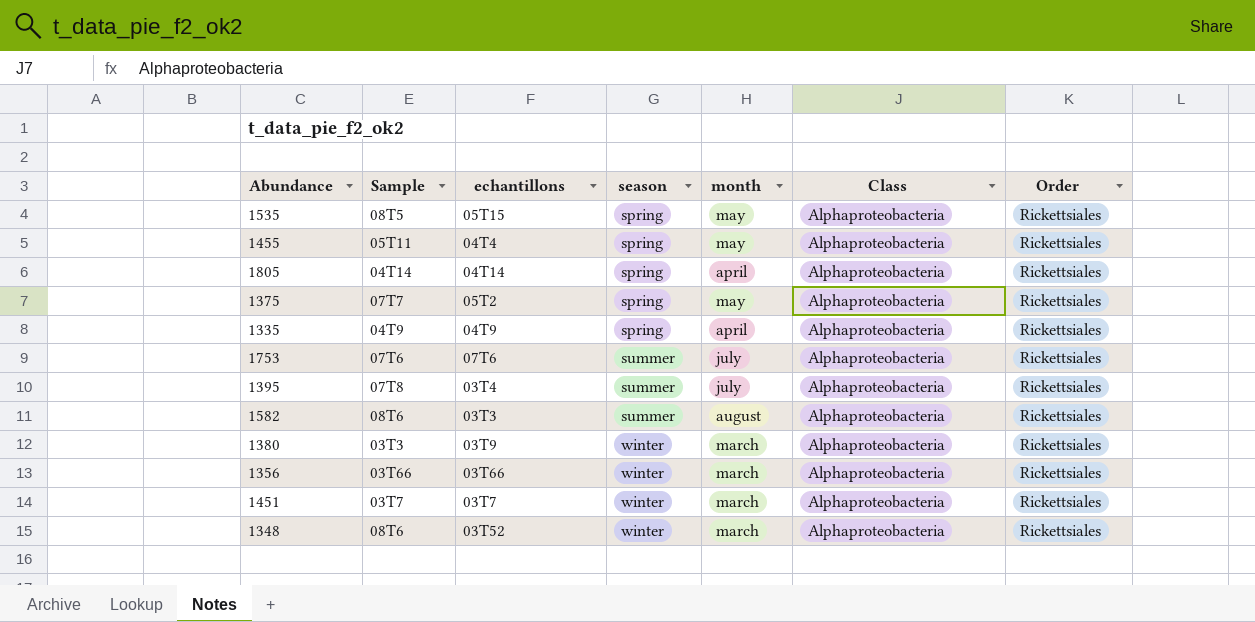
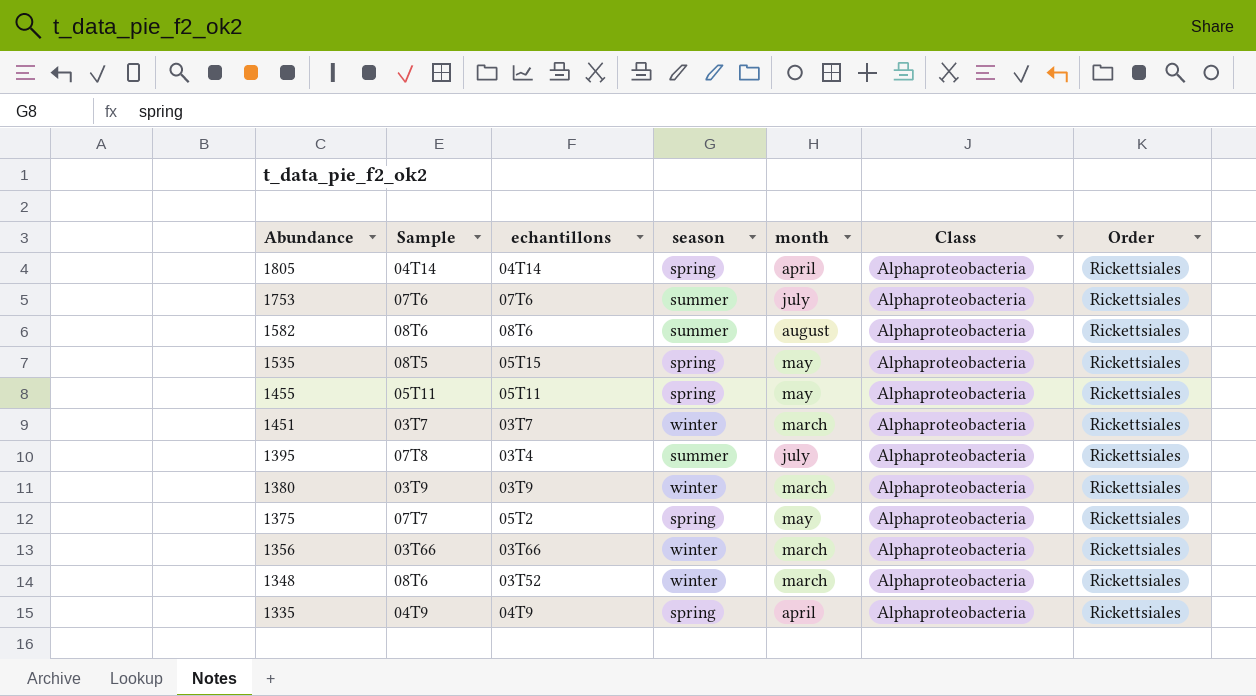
row order: season ascending -> Abundance descending
1582 | echantillons: 03T3 -> 08T6
1455 | echantillons: 04T4 -> 05T11
1380 | Sample: 03T3 -> 03T9

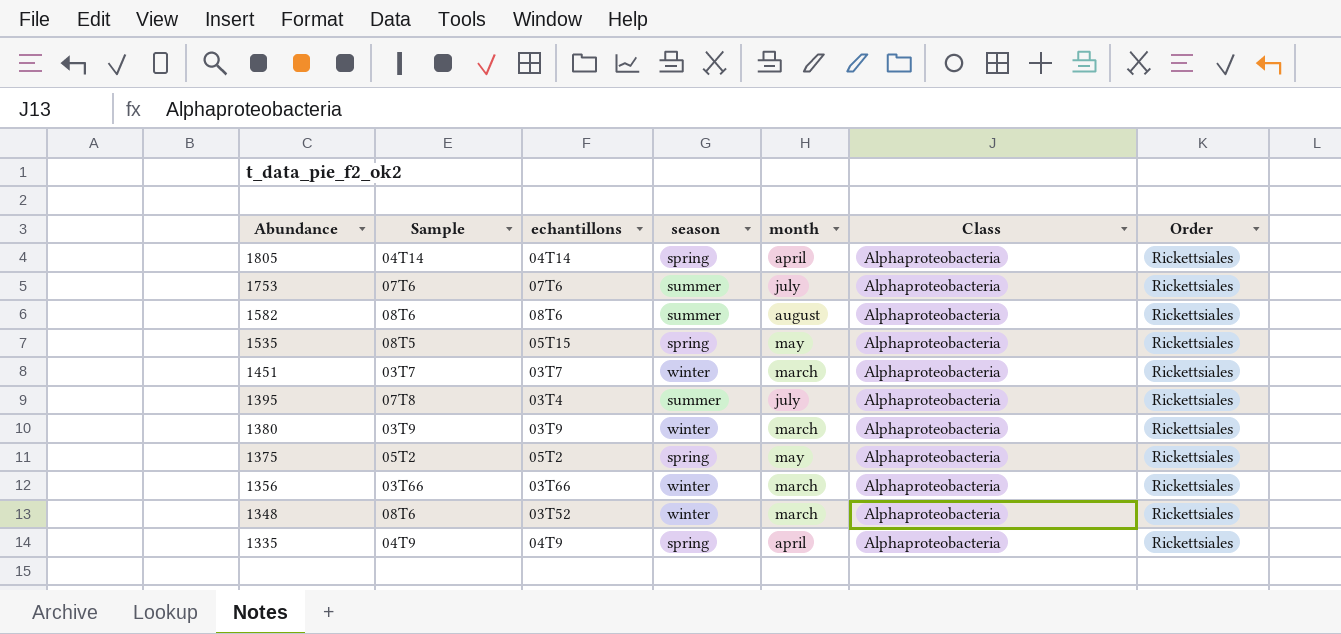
row 1455: 05T11 | 05T11 | spring | may | Alphaproteobacteria | Rickettsiales -> none
1375 | Sample: 07T7 -> 05T2

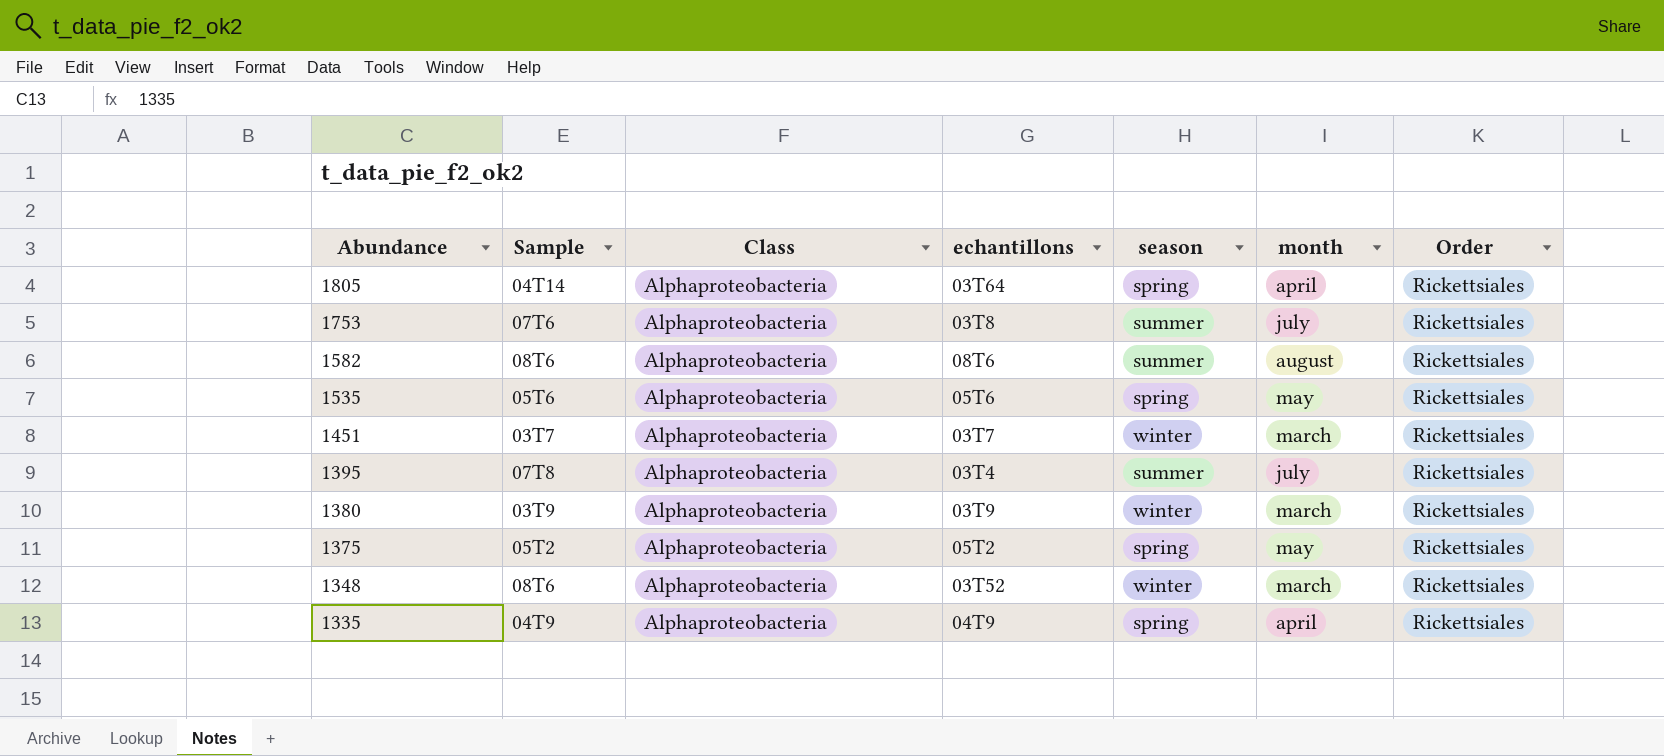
column Class | position: 6 -> 3
row 1356: 03T66 | 03T66 | winter | march | Alphaproteobacteria | Rickettsiales -> none
1805 | echantillons: 04T14 -> 03T64
1753 | echantillons: 07T6 -> 03T8
1535 | Sample: 08T5 -> 05T6
1535 | echantillons: 05T15 -> 05T6

